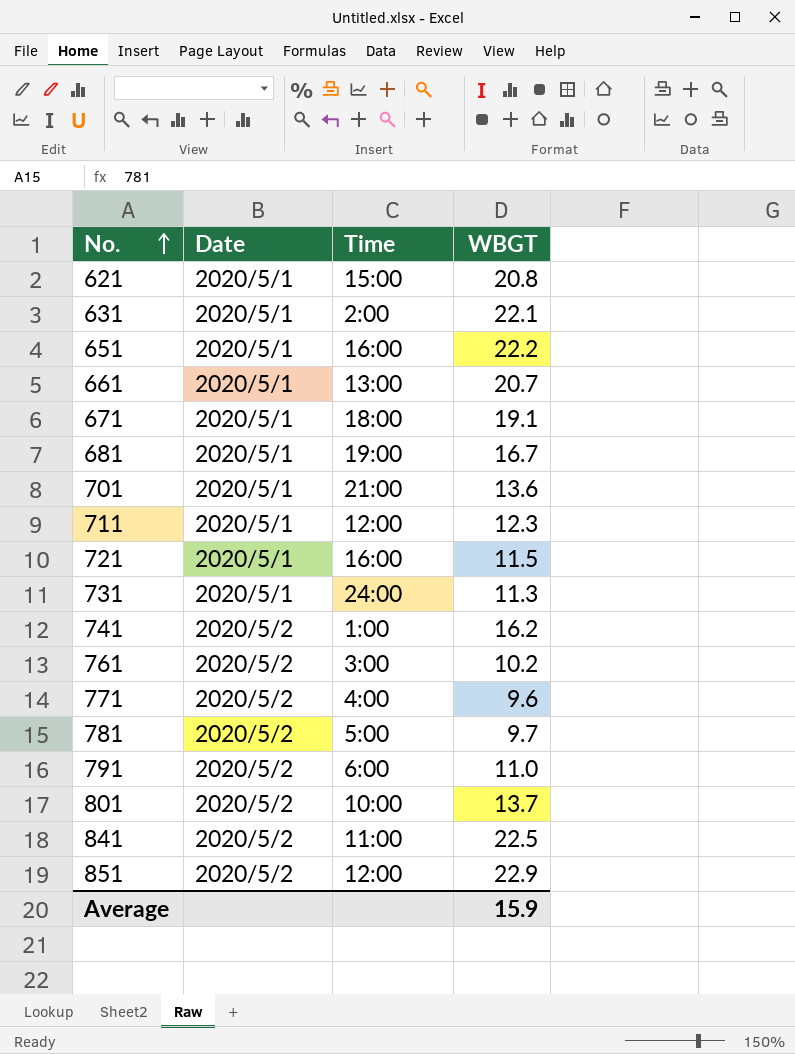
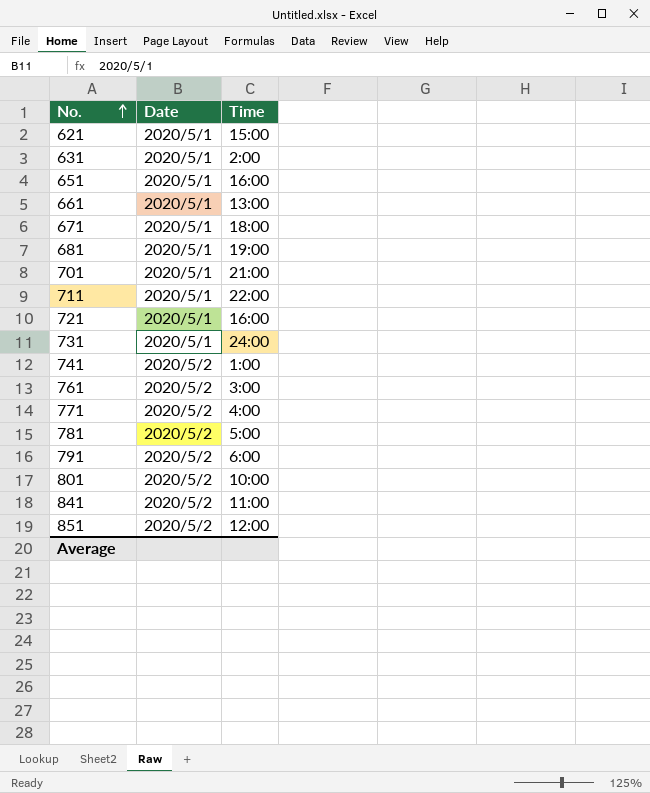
column WBGT | position: 4 -> none
711 | Time: 12:00 -> 22:00

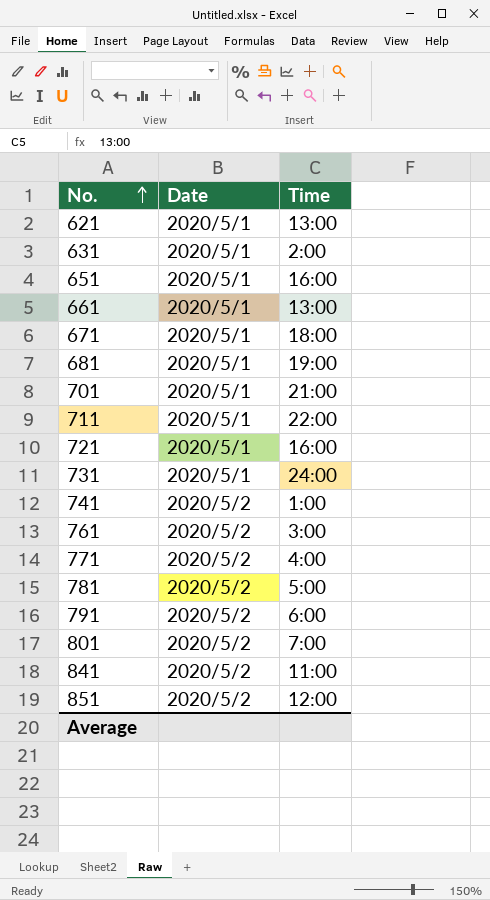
621 | Time: 15:00 -> 13:00
801 | Time: 10:00 -> 7:00

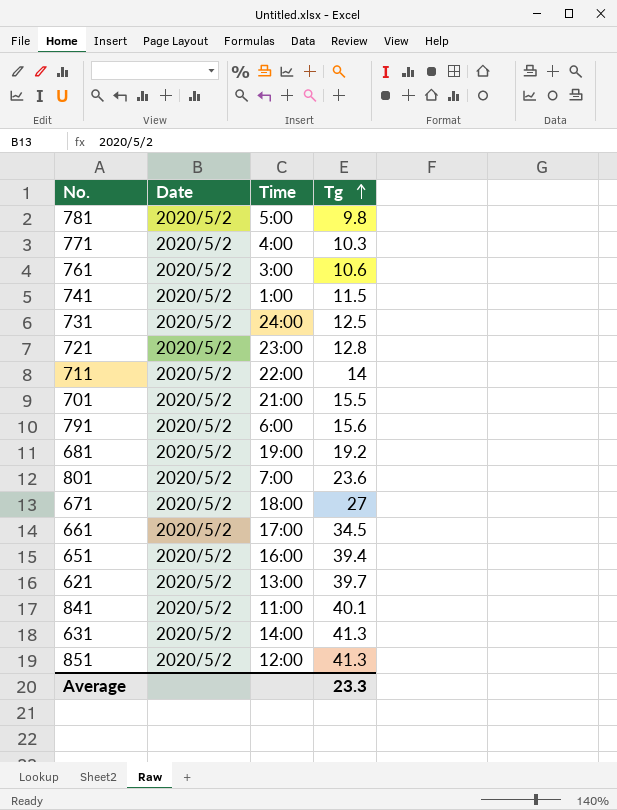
row order: No. ascending -> Tg ascending
column Tg | position: none -> 4
731 | Date: 2020/5/1 -> 2020/5/2
721 | Date: 2020/5/1 -> 2020/5/2
721 | Time: 16:00 -> 23:00
711 | Date: 2020/5/1 -> 2020/5/2
701 | Date: 2020/5/1 -> 2020/5/2
681 | Date: 2020/5/1 -> 2020/5/2
671 | Date: 2020/5/1 -> 2020/5/2
661 | Date: 2020/5/1 -> 2020/5/2
661 | Time: 13:00 -> 17:00
651 | Date: 2020/5/1 -> 2020/5/2
621 | Date: 2020/5/1 -> 2020/5/2
631 | Date: 2020/5/1 -> 2020/5/2
631 | Time: 2:00 -> 14:00

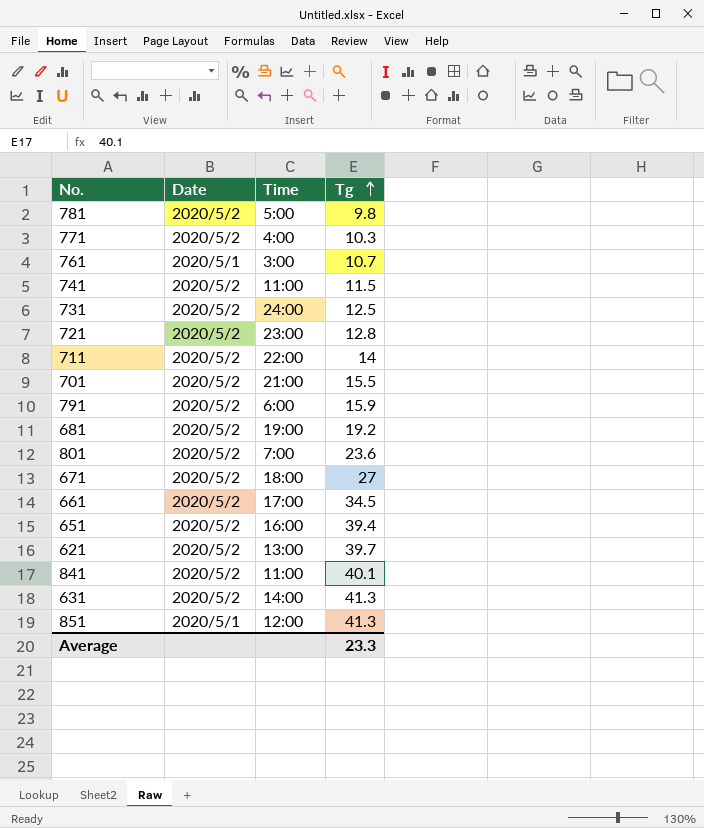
761 | Date: 2020/5/2 -> 2020/5/1
761 | Tg: 10.6 -> 10.7
741 | Time: 1:00 -> 11:00
791 | Tg: 15.6 -> 15.9
851 | Date: 2020/5/2 -> 2020/5/1

